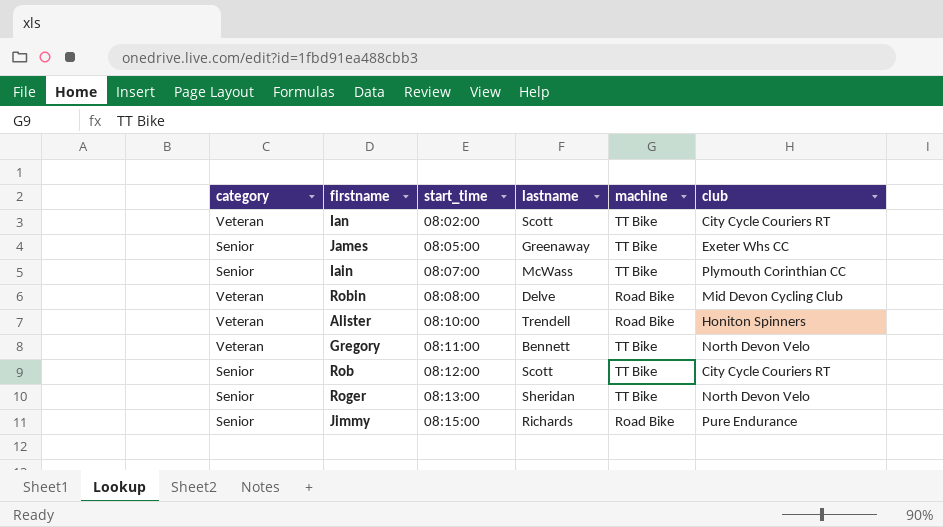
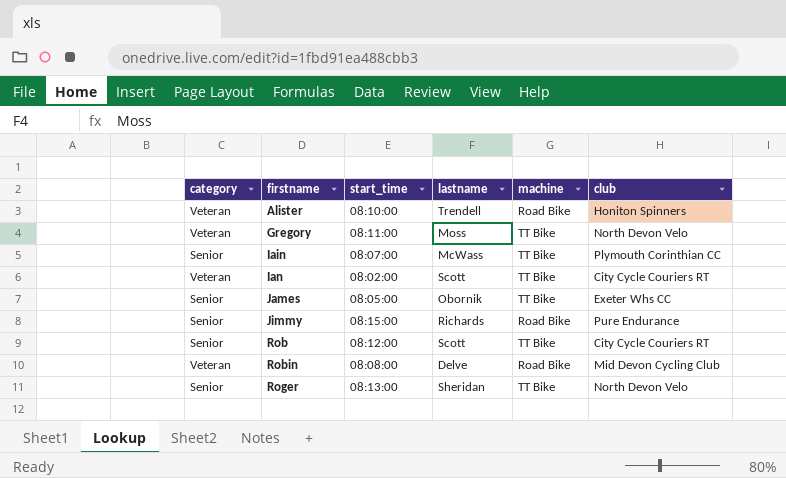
row order: start_time ascending -> firstname ascending
Gregory | lastname: Bennett -> Moss
James | lastname: Greenaway -> Obornik

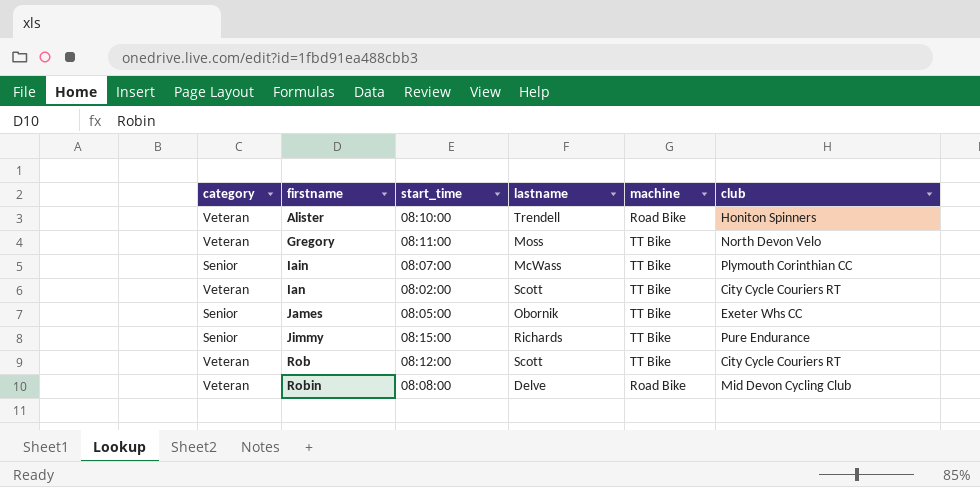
row Roger: Senior | 08:13:00 | Sheridan | TT Bike | North Devon Velo -> none
Jimmy | machine: Road Bike -> TT Bike
Rob | category: Senior -> Veteran

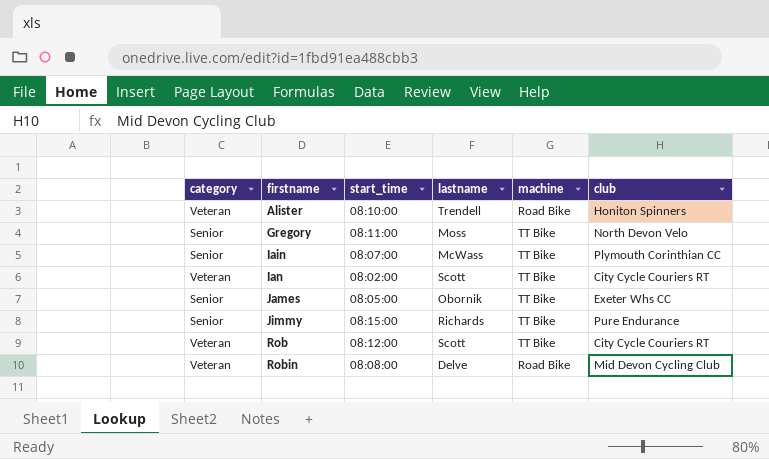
Gregory | category: Veteran -> Senior

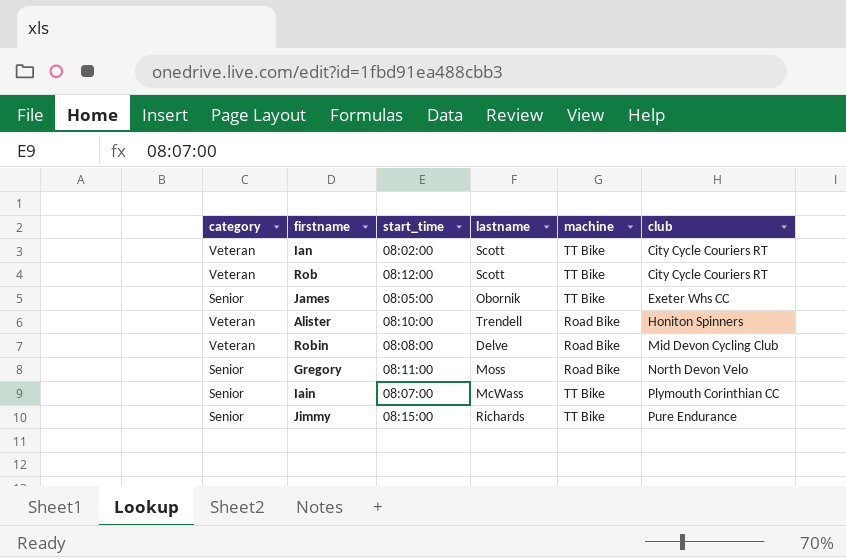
row order: firstname ascending -> club ascending
Gregory | machine: TT Bike -> Road Bike

